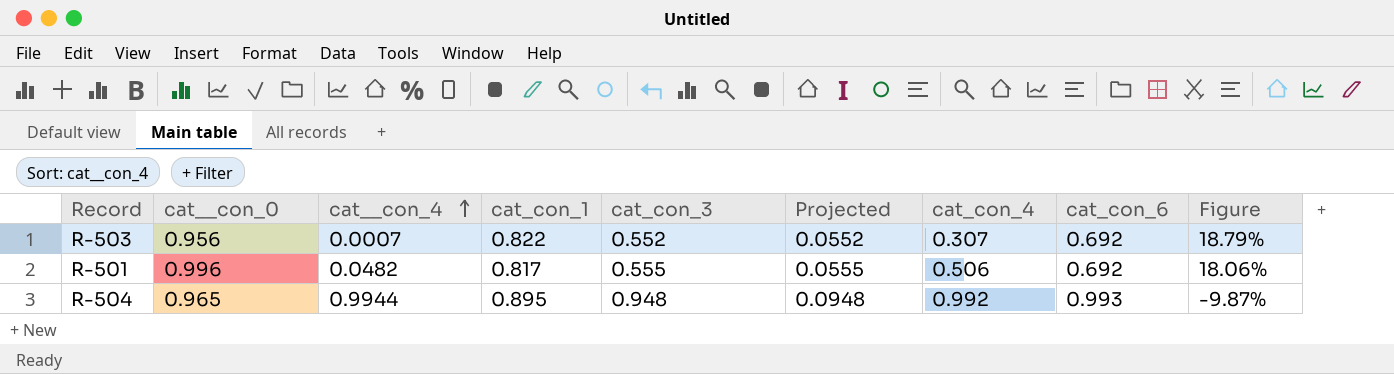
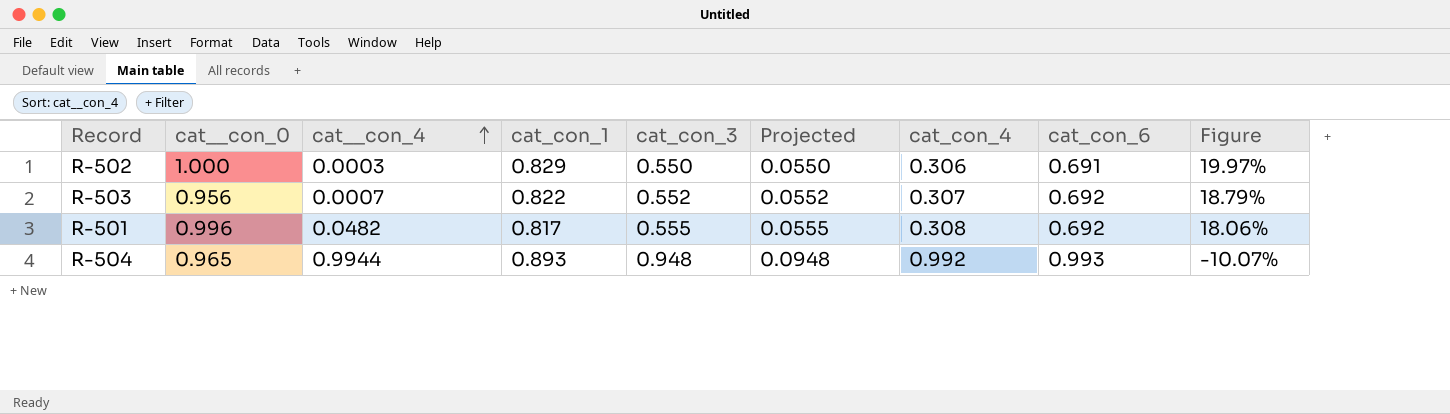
row R-502: none -> 1.000 | 0.0003 | 0.829 | 0.550 | 0.0550 | 0.306 | 0.691 | 19.97%
R-501 | cat_con_4: 0.506 -> 0.308
R-504 | cat_con_1: 0.895 -> 0.893
R-504 | Figure: -9.87% -> -10.07%

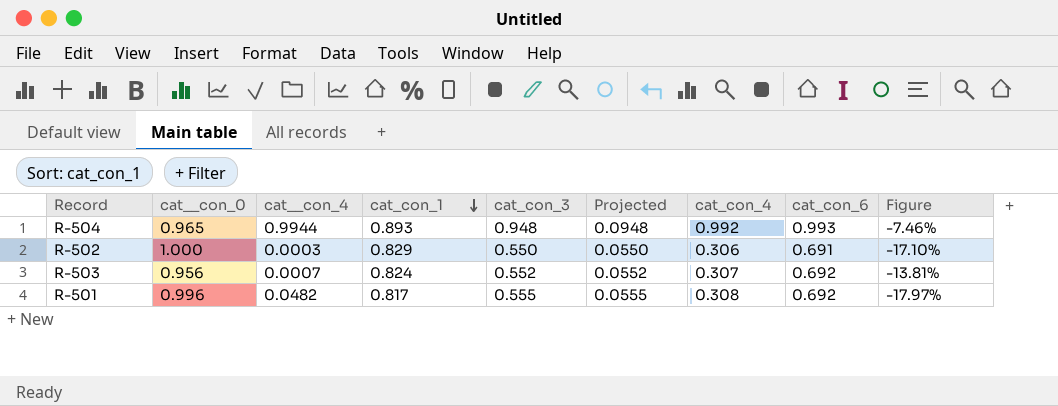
row order: cat__con_4 ascending -> cat_con_1 descending
column Figure | formula: ([cat_con_1] - [cat_con_6]) / [cat_con_6] -> ([cat_con_1] - [cat__con_0]) / [cat__con_0]
R-503 | cat_con_1: 0.822 -> 0.824

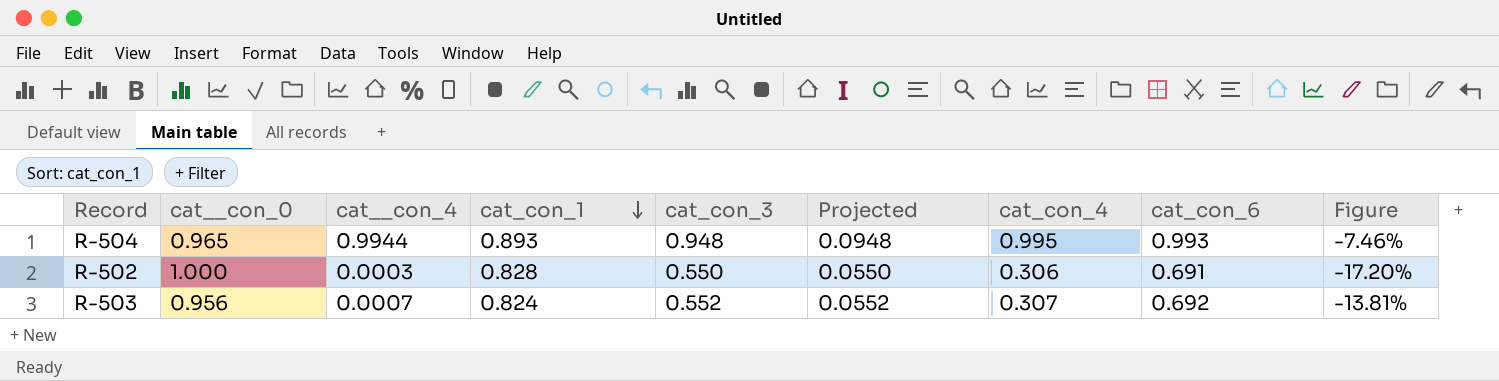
row R-501: 0.996 | 0.0482 | 0.817 | 0.555 | 0.0555 | 0.308 | 0.692 | -17.97% -> none
R-504 | cat_con_4: 0.992 -> 0.995
R-502 | cat_con_1: 0.829 -> 0.828
R-502 | Figure: -17.10% -> -17.20%

